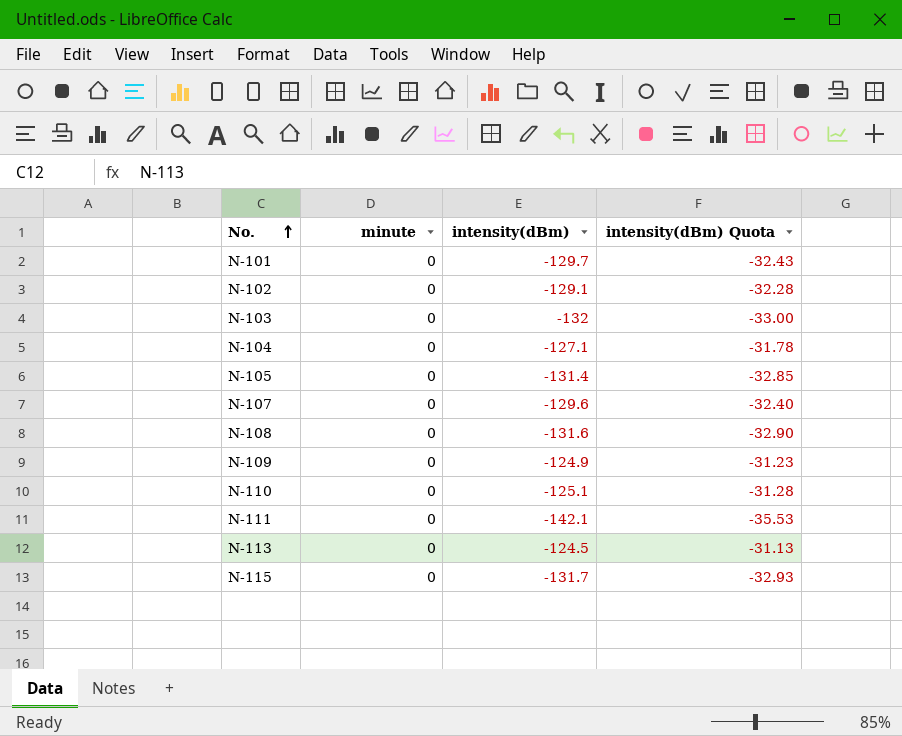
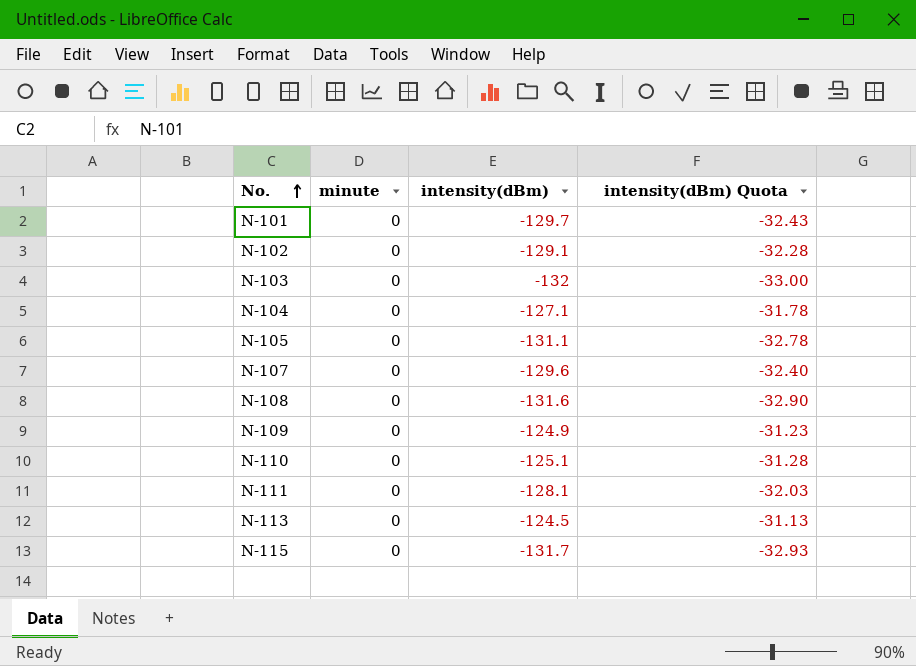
N-105 | intensity(dBm): -131.4 -> -131.1
N-105 | intensity(dBm) Quota: -32.85 -> -32.78
N-111 | intensity(dBm): -142.1 -> -128.1
N-111 | intensity(dBm) Quota: -35.53 -> -32.03

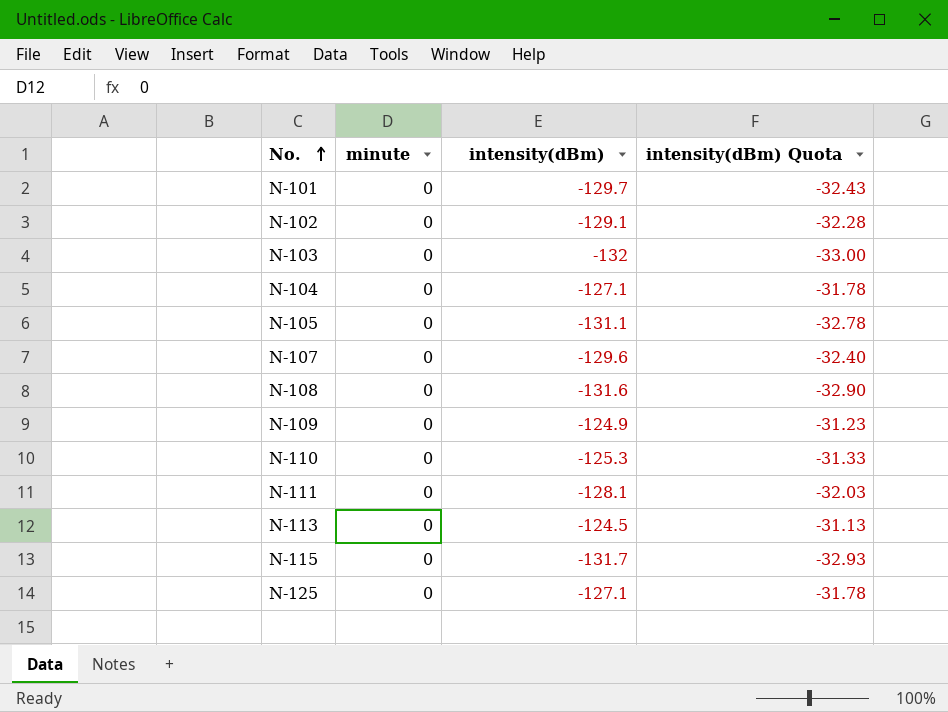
N-110 | intensity(dBm): -125.1 -> -125.3
N-110 | intensity(dBm) Quota: -31.28 -> -31.33
row N-125: none -> 0 | -127.1 | -31.78

